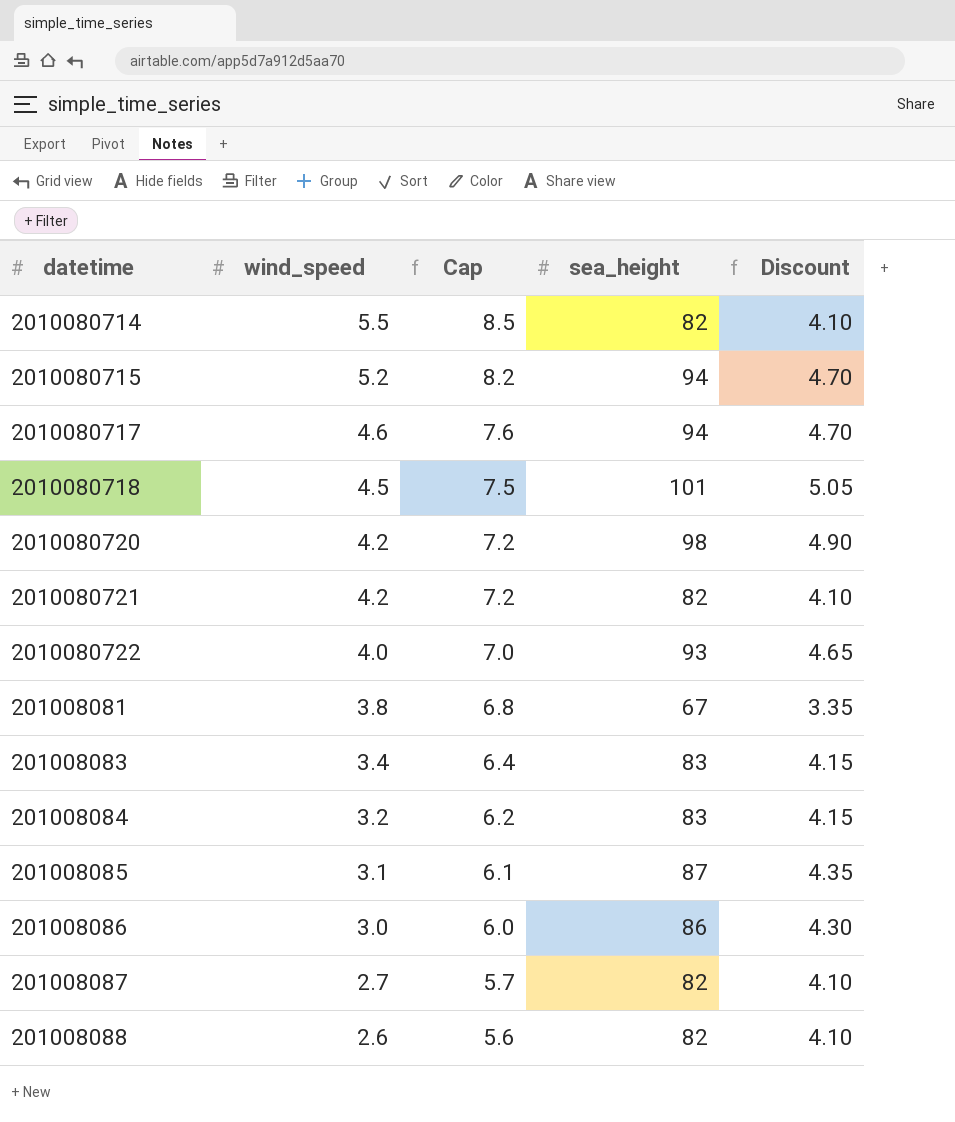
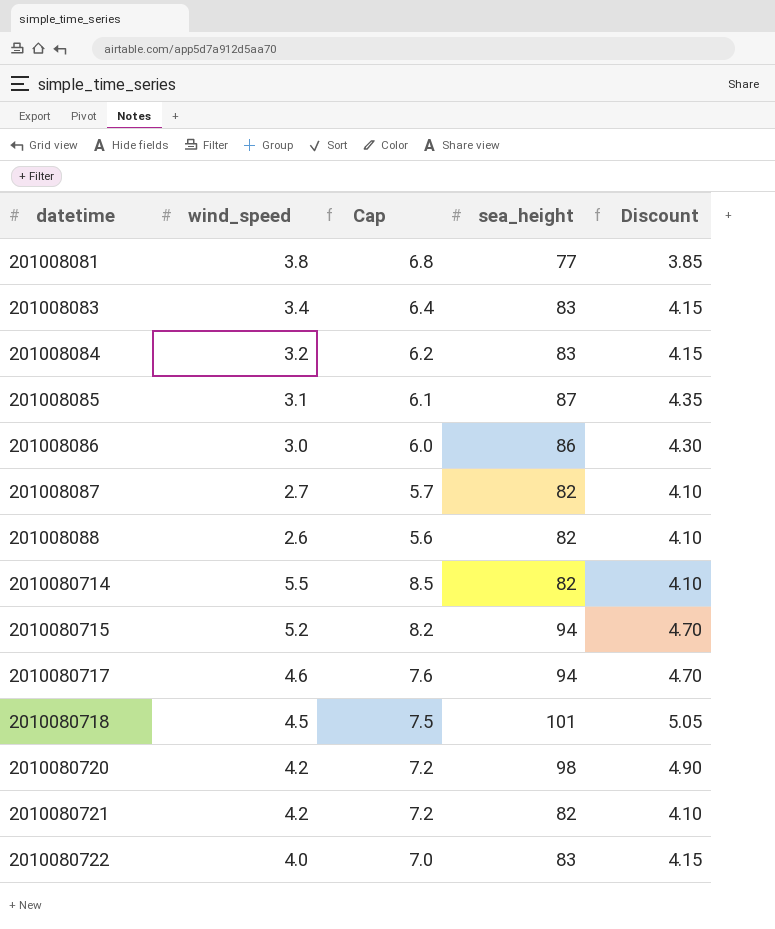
row order: wind_speed descending -> datetime ascending
201008081 | sea_height: 67 -> 77
201008081 | Discount: 3.35 -> 3.85
2010080722 | sea_height: 93 -> 83
2010080722 | Discount: 4.65 -> 4.15

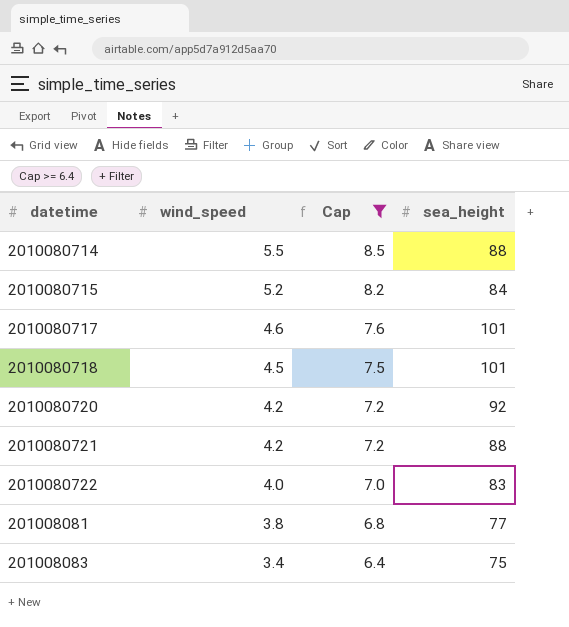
filter: none -> Cap >= 6.4
row order: datetime ascending -> wind_speed descending
column Discount | formula: [sea_height] * 0.05 -> none
2010080714 | sea_height: 82 -> 88
2010080715 | sea_height: 94 -> 84
2010080717 | sea_height: 94 -> 101
2010080720 | sea_height: 98 -> 92
2010080721 | sea_height: 82 -> 88
201008083 | sea_height: 83 -> 75

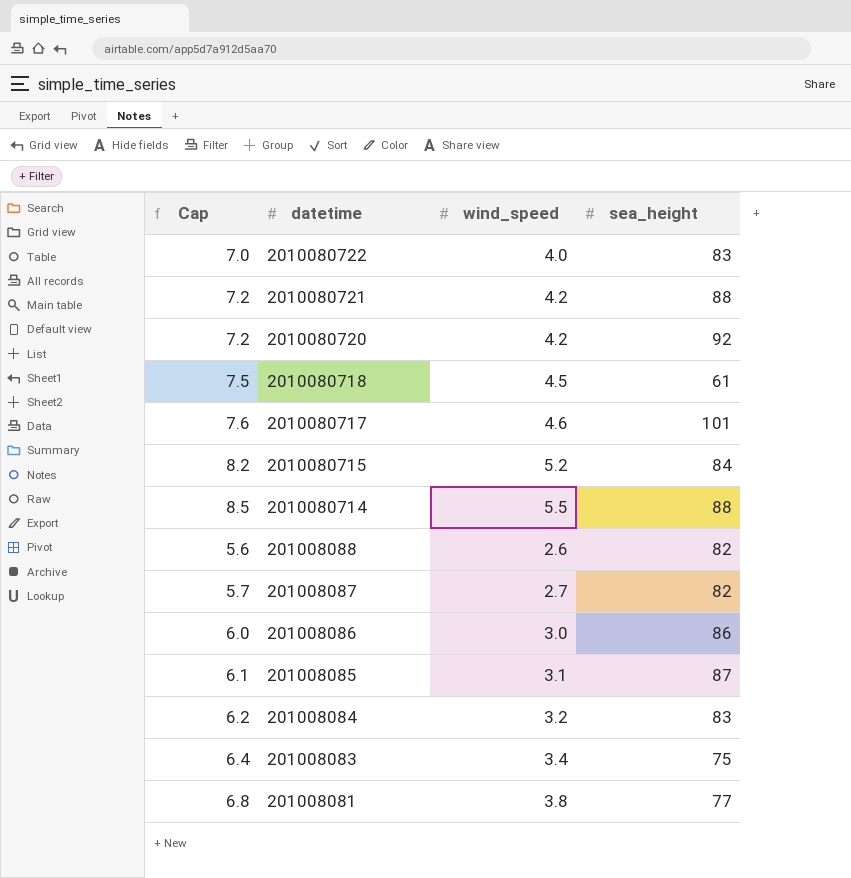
filter: Cap >= 6.4 -> none
row order: wind_speed descending -> datetime descending
column Cap | position: 3 -> 1
2010080718 | sea_height: 101 -> 61

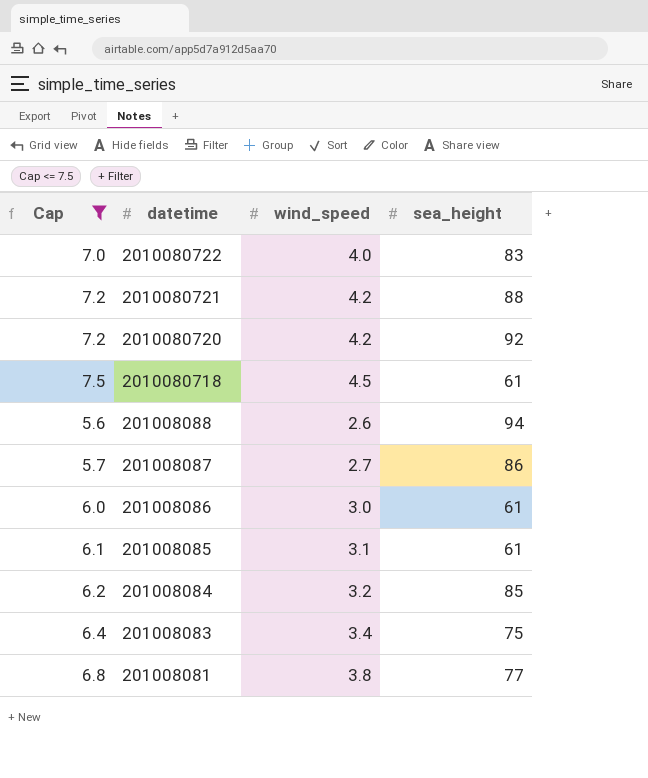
filter: none -> Cap <= 7.5
201008088 | sea_height: 82 -> 94
201008087 | sea_height: 82 -> 86
201008086 | sea_height: 86 -> 61
201008085 | sea_height: 87 -> 61
201008084 | sea_height: 83 -> 85

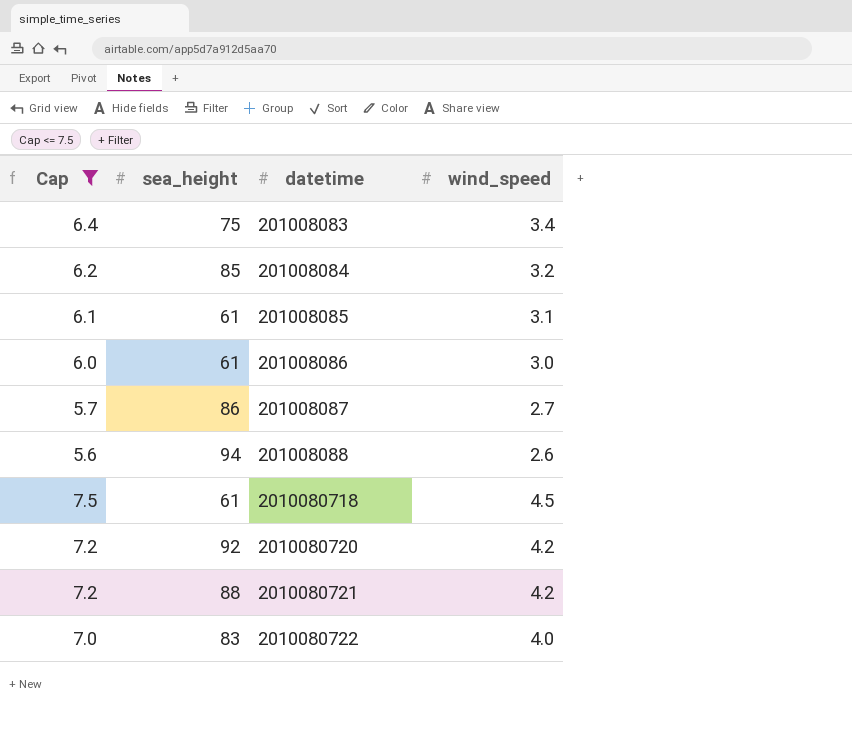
row order: datetime descending -> datetime ascending
column sea_height | position: 4 -> 2
row 201008081: 6.8 | 3.8 | 77 -> none

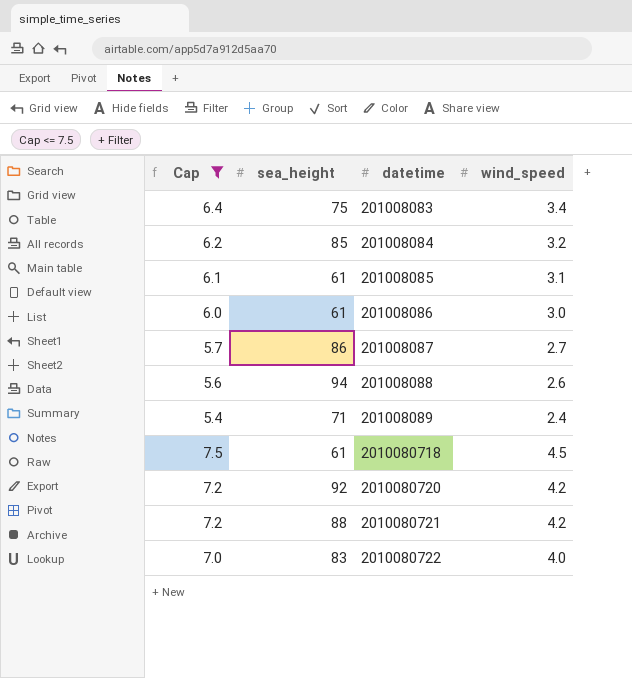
row 201008089: none -> 5.4 | 71 | 2.4

